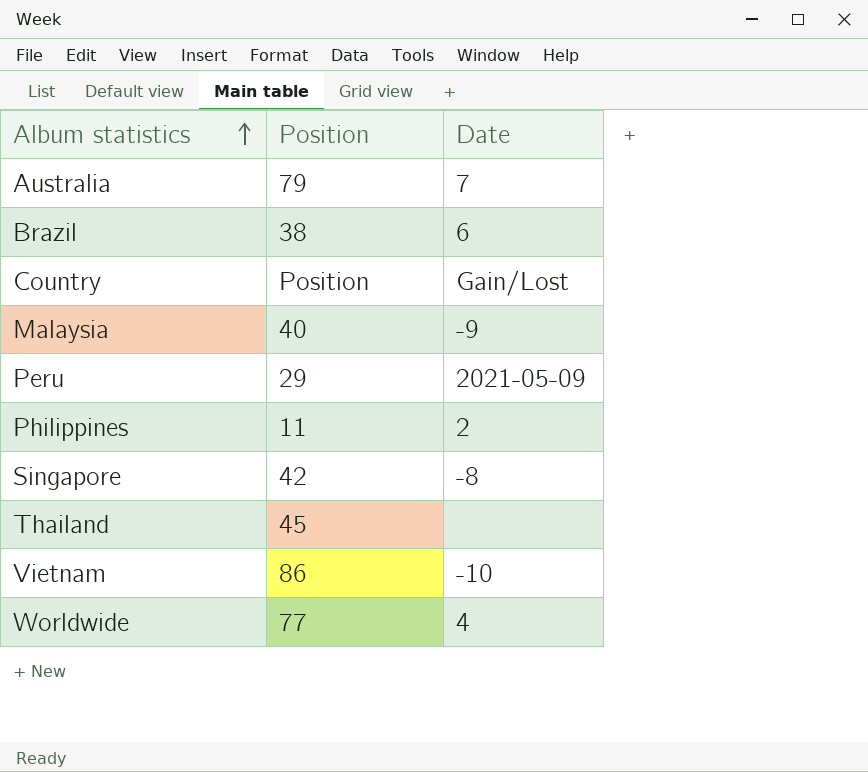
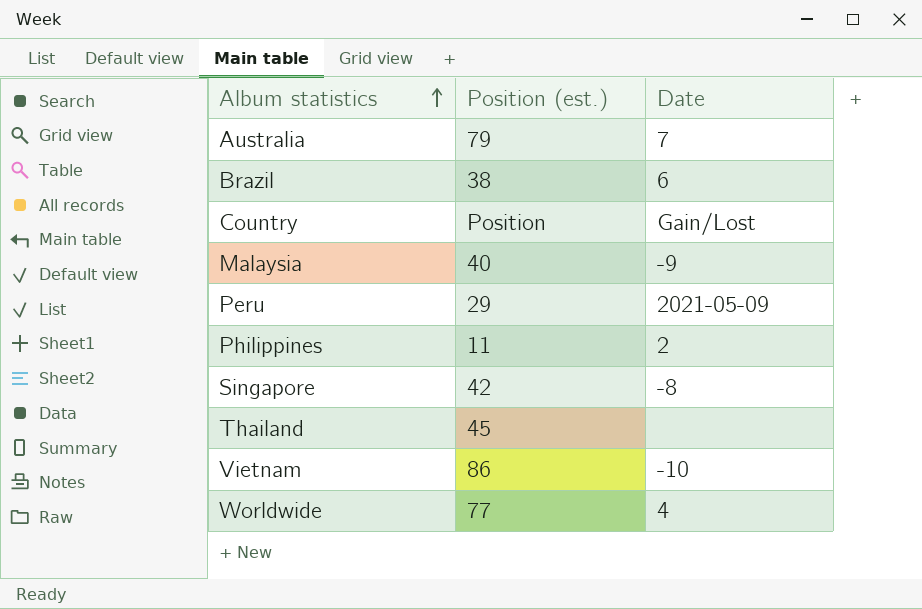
column name: Position -> Position (est.)

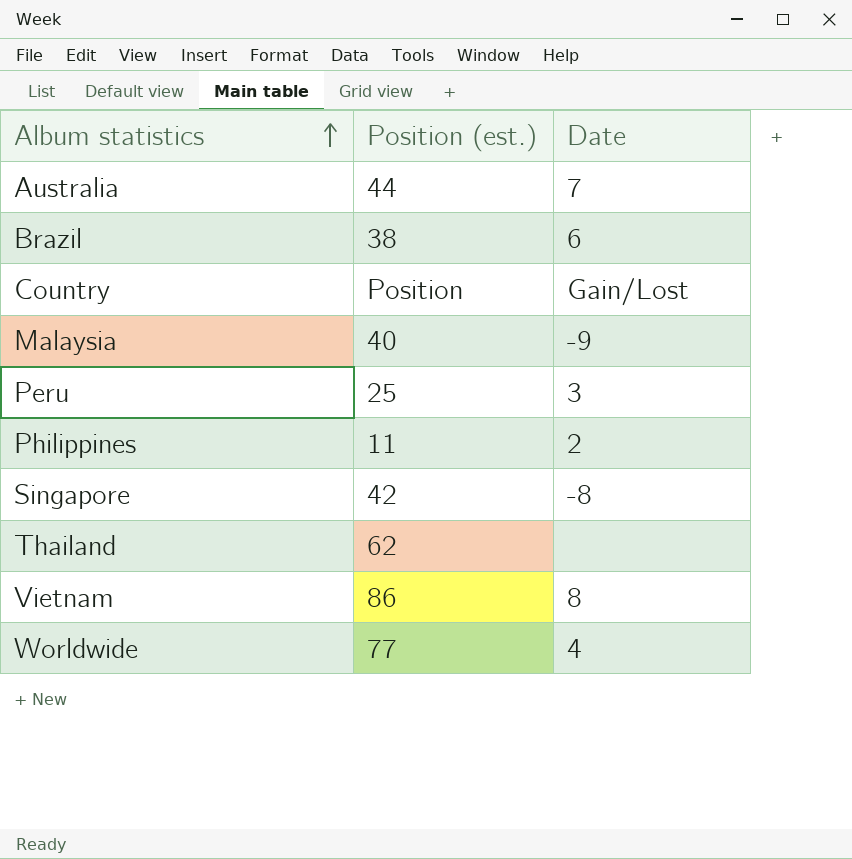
Australia | Position (est.): 79 -> 44
Peru | Position (est.): 29 -> 25
Peru | Date: 2021-05-09 -> 3
Thailand | Position (est.): 45 -> 62
Vietnam | Date: -10 -> 8

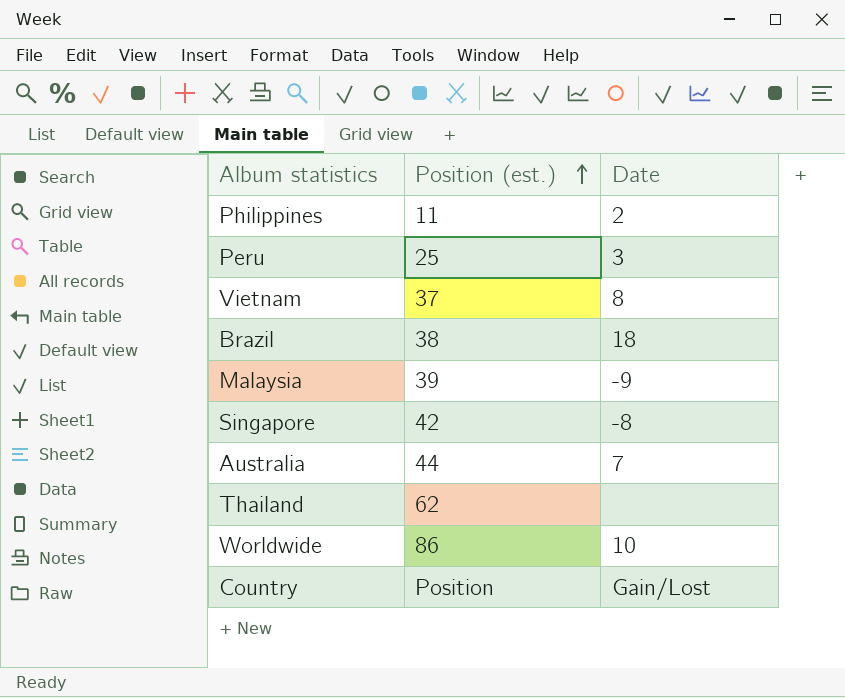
row order: Album statistics ascending -> Position (est.) ascending
Vietnam | Position (est.): 86 -> 37
Brazil | Date: 6 -> 18
Malaysia | Position (est.): 40 -> 39
Worldwide | Position (est.): 77 -> 86
Worldwide | Date: 4 -> 10

